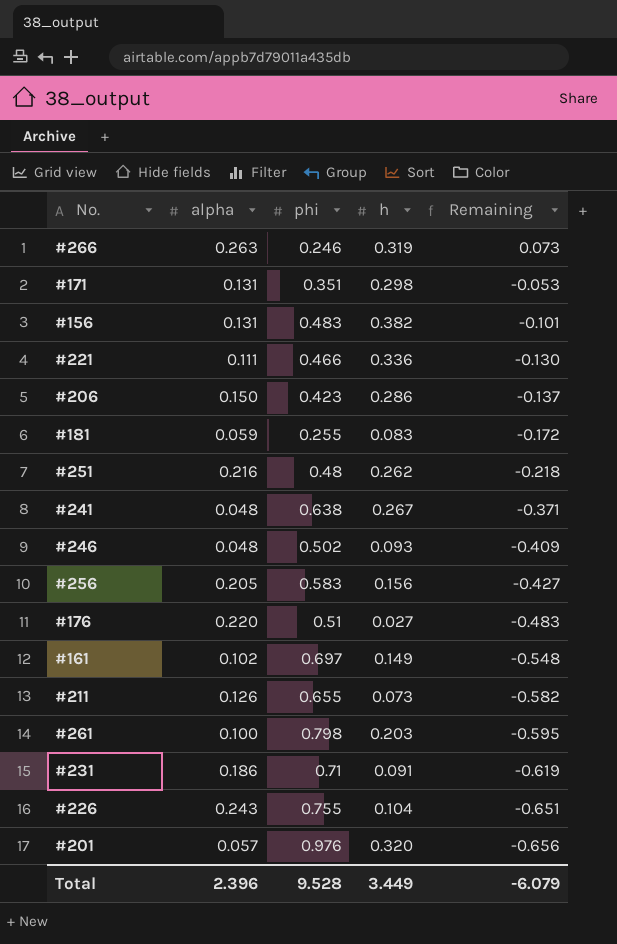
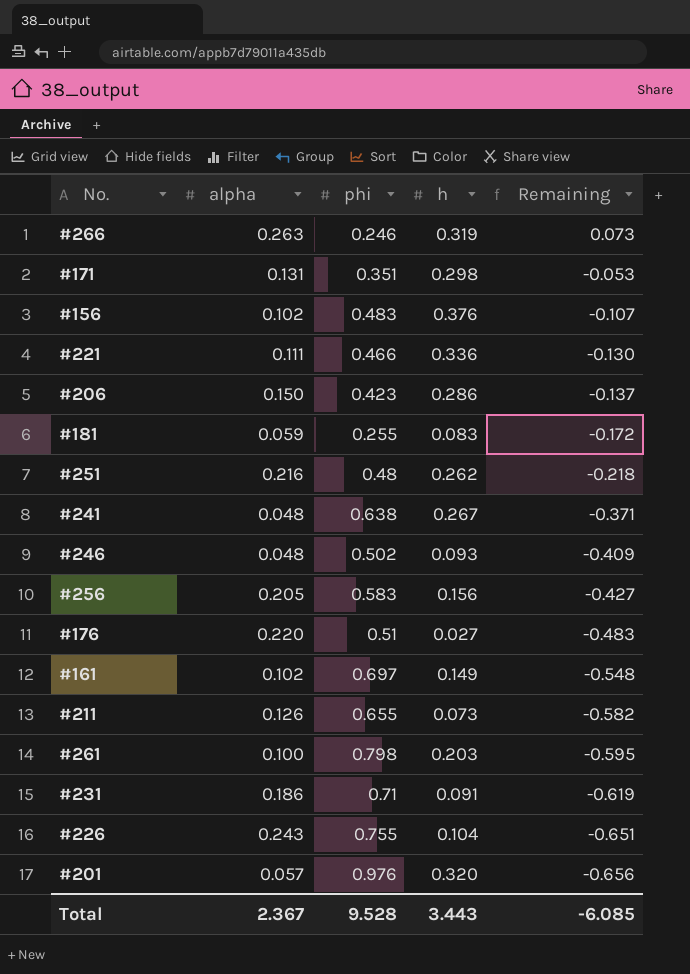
#156 | alpha: 0.131 -> 0.102
#156 | h: 0.382 -> 0.376
#156 | Remaining: -0.101 -> -0.107
Total | alpha: 2.396 -> 2.367
Total | h: 3.449 -> 3.443
Total | Remaining: -6.079 -> -6.085

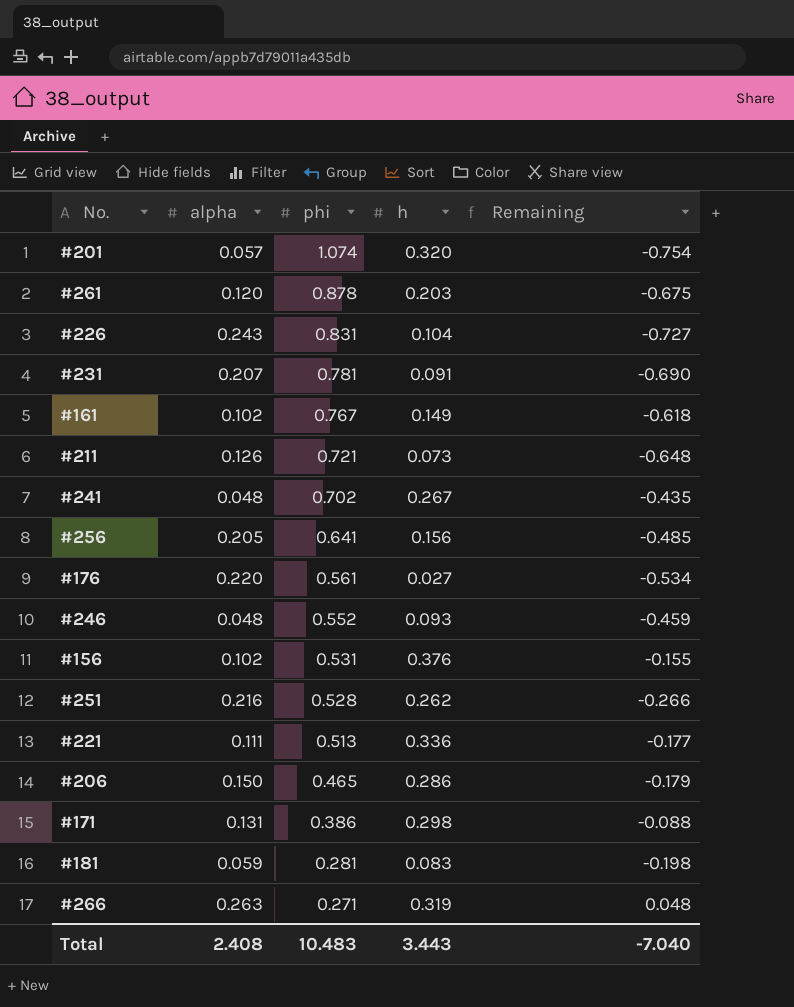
row order: Remaining descending -> phi descending
#201 | phi: 0.976 -> 1.074
#201 | Remaining: -0.656 -> -0.754
#261 | alpha: 0.100 -> 0.120
#261 | phi: 0.798 -> 0.878
#261 | Remaining: -0.595 -> -0.675
#226 | phi: 0.755 -> 0.831
#226 | Remaining: -0.651 -> -0.727
#231 | alpha: 0.186 -> 0.207
#231 | phi: 0.71 -> 0.781
#231 | Remaining: -0.619 -> -0.690
#161 | phi: 0.697 -> 0.767
#161 | Remaining: -0.548 -> -0.618
#211 | phi: 0.655 -> 0.721
#211 | Remaining: -0.582 -> -0.648
#241 | phi: 0.638 -> 0.702
#241 | Remaining: -0.371 -> -0.435
#256 | phi: 0.583 -> 0.641
#256 | Remaining: -0.427 -> -0.485
#176 | phi: 0.51 -> 0.561
#176 | Remaining: -0.483 -> -0.534
#246 | phi: 0.502 -> 0.552
#246 | Remaining: -0.409 -> -0.459
#156 | phi: 0.483 -> 0.531
#156 | Remaining: -0.107 -> -0.155
#251 | phi: 0.48 -> 0.528
#251 | Remaining: -0.218 -> -0.266
#221 | phi: 0.466 -> 0.513
#221 | Remaining: -0.130 -> -0.177
#206 | phi: 0.423 -> 0.465
#206 | Remaining: -0.137 -> -0.179
#171 | phi: 0.351 -> 0.386
#171 | Remaining: -0.053 -> -0.088
#181 | phi: 0.255 -> 0.281
#181 | Remaining: -0.172 -> -0.198
#266 | phi: 0.246 -> 0.271
#266 | Remaining: 0.073 -> 0.048
Total | alpha: 2.367 -> 2.408
Total | phi: 9.528 -> 10.483
Total | Remaining: -6.085 -> -7.040

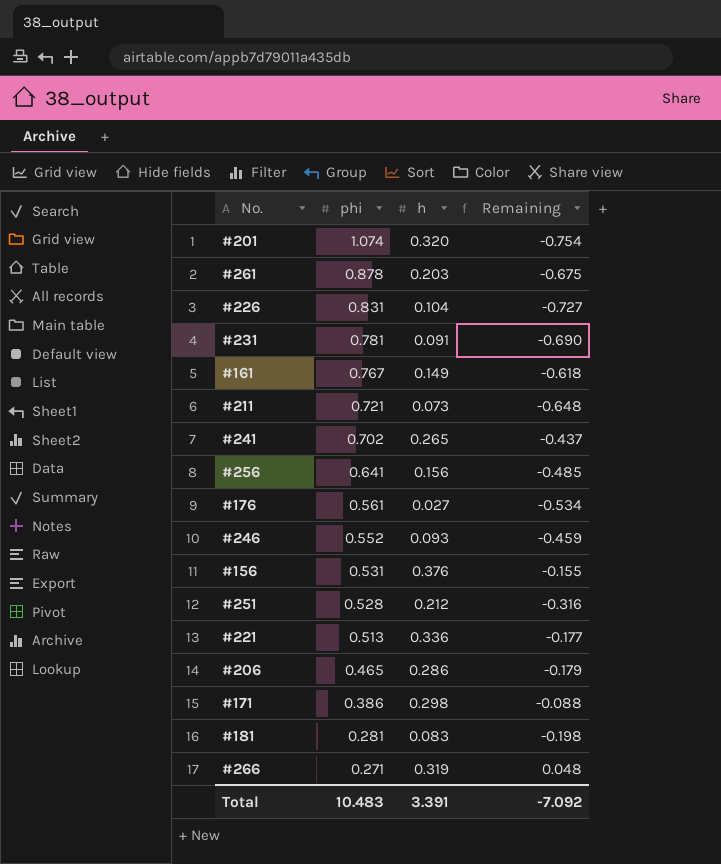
column alpha | position: 2 -> none
#241 | h: 0.267 -> 0.265
#241 | Remaining: -0.435 -> -0.437
#251 | h: 0.262 -> 0.212
#251 | Remaining: -0.266 -> -0.316
Total | h: 3.443 -> 3.391
Total | Remaining: -7.040 -> -7.092

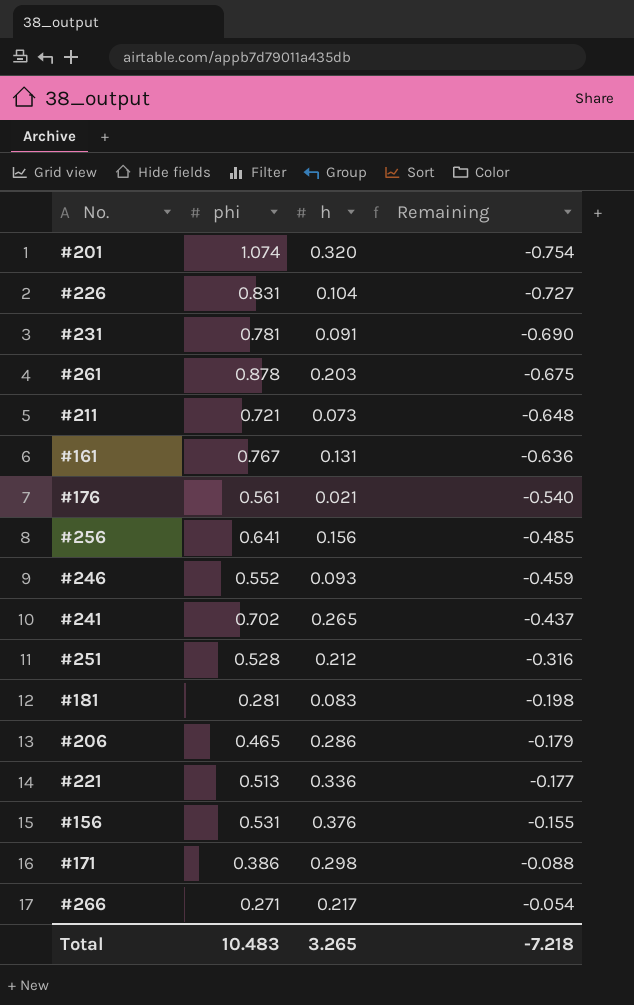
row order: phi descending -> Remaining ascending
#161 | h: 0.149 -> 0.131
#161 | Remaining: -0.618 -> -0.636
#176 | h: 0.027 -> 0.021
#176 | Remaining: -0.534 -> -0.540
#266 | h: 0.319 -> 0.217
#266 | Remaining: 0.048 -> -0.054
Total | h: 3.391 -> 3.265
Total | Remaining: -7.092 -> -7.218

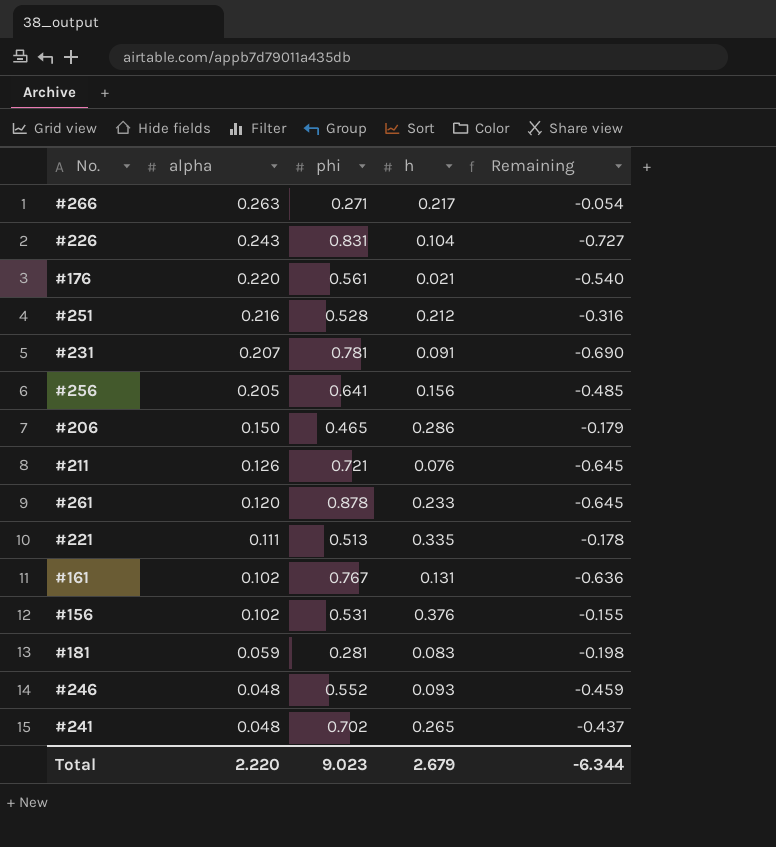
row order: Remaining ascending -> alpha descending
column alpha | position: none -> 2
row #201: 1.074 | 0.320 | -0.754 -> none
row #171: 0.386 | 0.298 | -0.088 -> none
#211 | h: 0.073 -> 0.076
#211 | Remaining: -0.648 -> -0.645
#261 | h: 0.203 -> 0.233
#261 | Remaining: -0.675 -> -0.645
#221 | h: 0.336 -> 0.335
#221 | Remaining: -0.177 -> -0.178
Total | phi: 10.483 -> 9.023
Total | h: 3.265 -> 2.679
Total | Remaining: -7.218 -> -6.344

